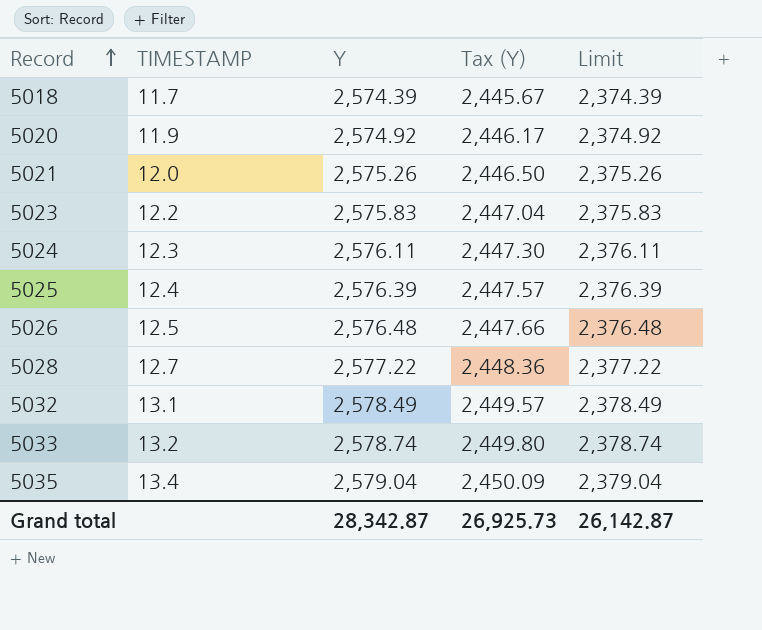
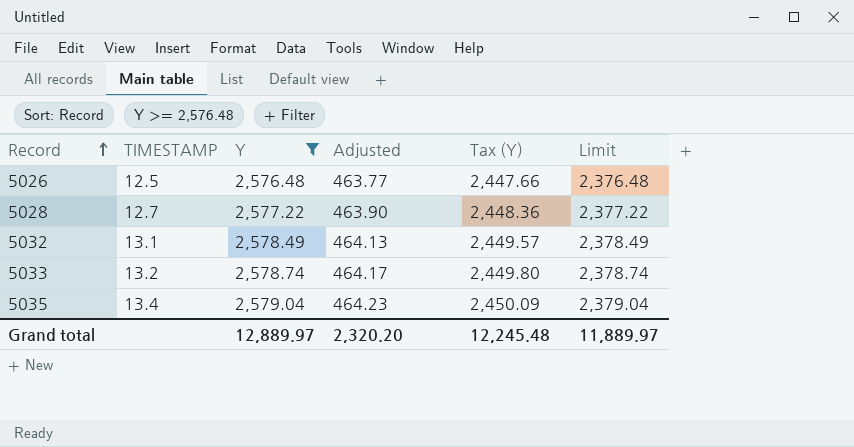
filter: none -> Y >= 2,576.48
column Adjusted | formula: none -> [Y] * 0.18
Grand total | Y: 28,342.87 -> 12,889.97
Grand total | Tax (Y): 26,925.73 -> 12,245.48
Grand total | Limit: 26,142.87 -> 11,889.97

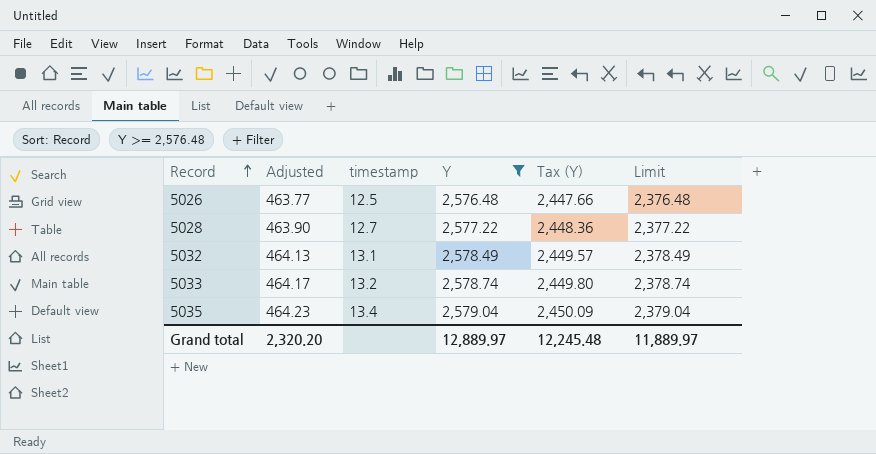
column Adjusted | position: 4 -> 2
column name: TIMESTAMP -> timestamp

